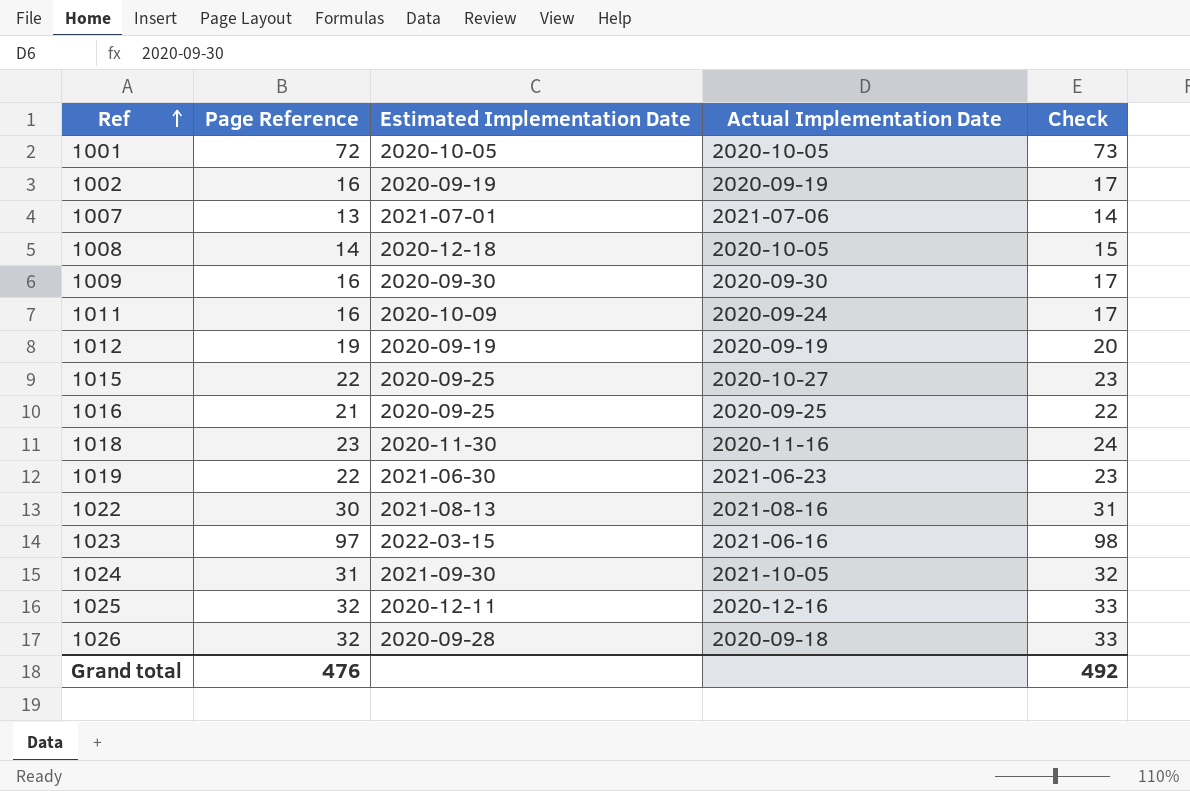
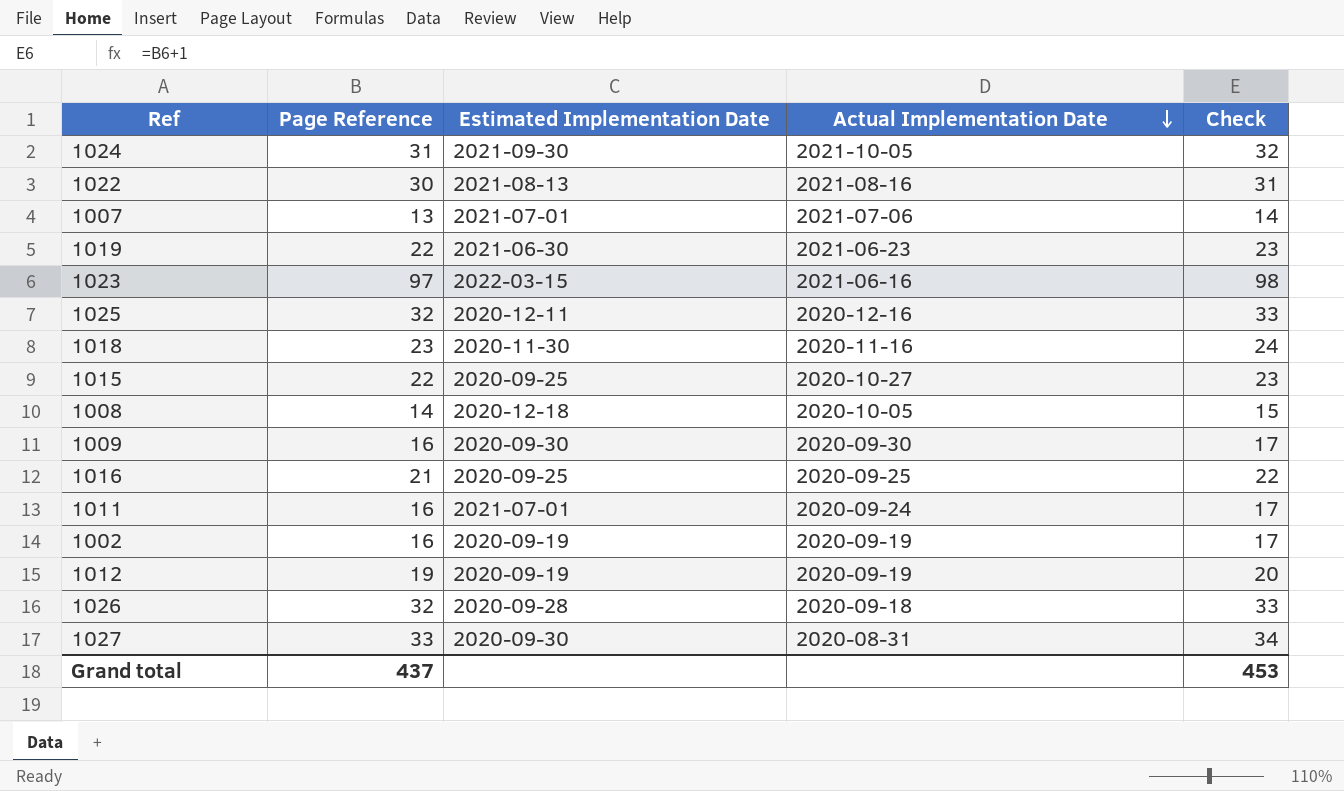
row order: Ref ascending -> Actual Implementation Date descending
row 1001: 72 | 2020-10-05 | 2020-10-05 | 73 -> none
1011 | Estimated Implementation Date: 2020-10-09 -> 2021-07-01
row 1027: none -> 33 | 2020-09-30 | 2020-08-31 | 34
Grand total | Page Reference: 476 -> 437
Grand total | Check: 492 -> 453

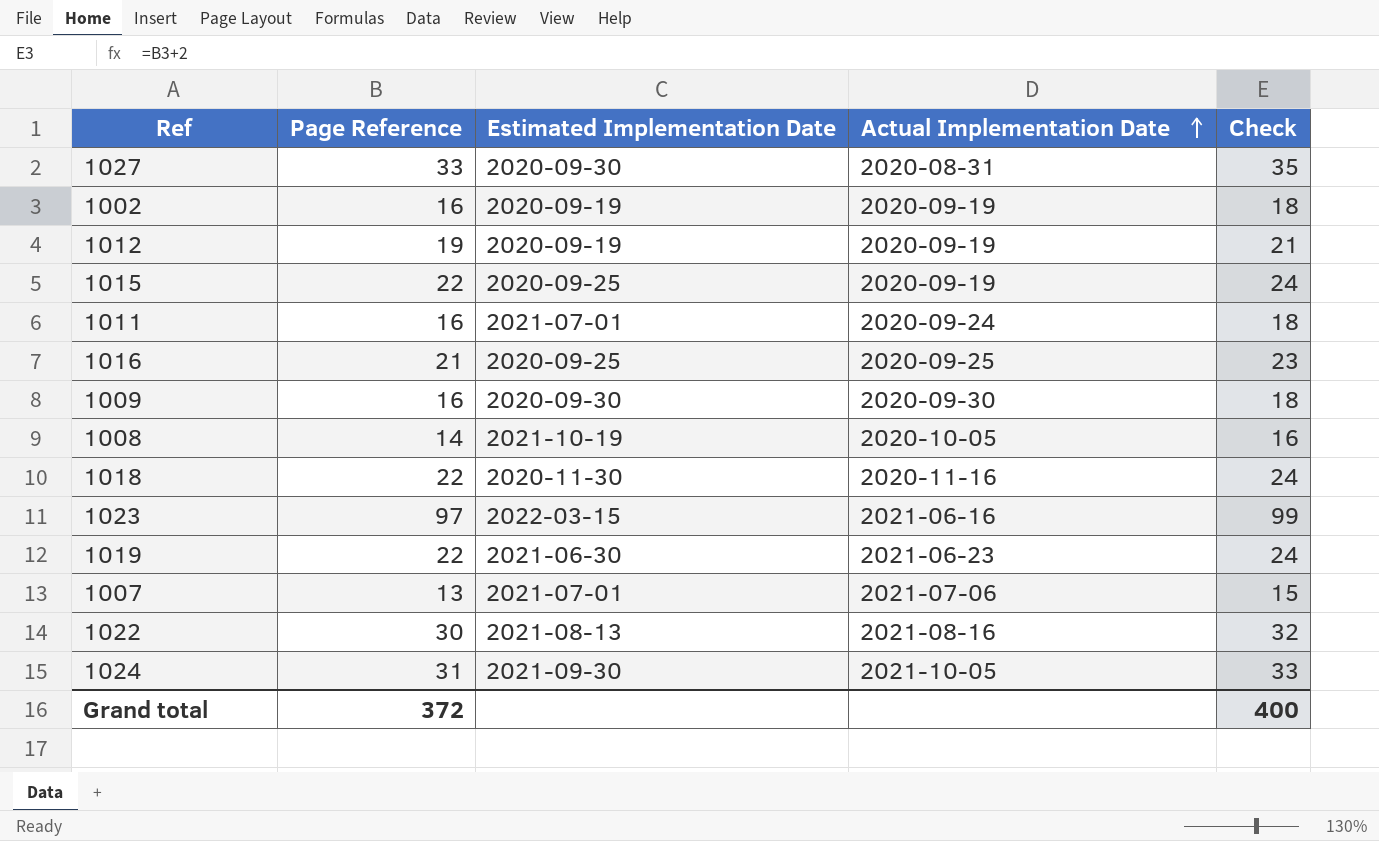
row order: Actual Implementation Date descending -> Actual Implementation Date ascending
column Check | formula: [Page Reference] + 1 -> [Page Reference] + 2
row 1025: 32 | 2020-12-11 | 2020-12-16 | 33 -> none
row 1026: 32 | 2020-09-28 | 2020-09-18 | 33 -> none
1015 | Actual Implementation Date: 2020-10-27 -> 2020-09-19
1008 | Estimated Implementation Date: 2020-12-18 -> 2021-10-19
1018 | Page Reference: 23 -> 22
Grand total | Page Reference: 437 -> 372
Grand total | Check: 453 -> 400

